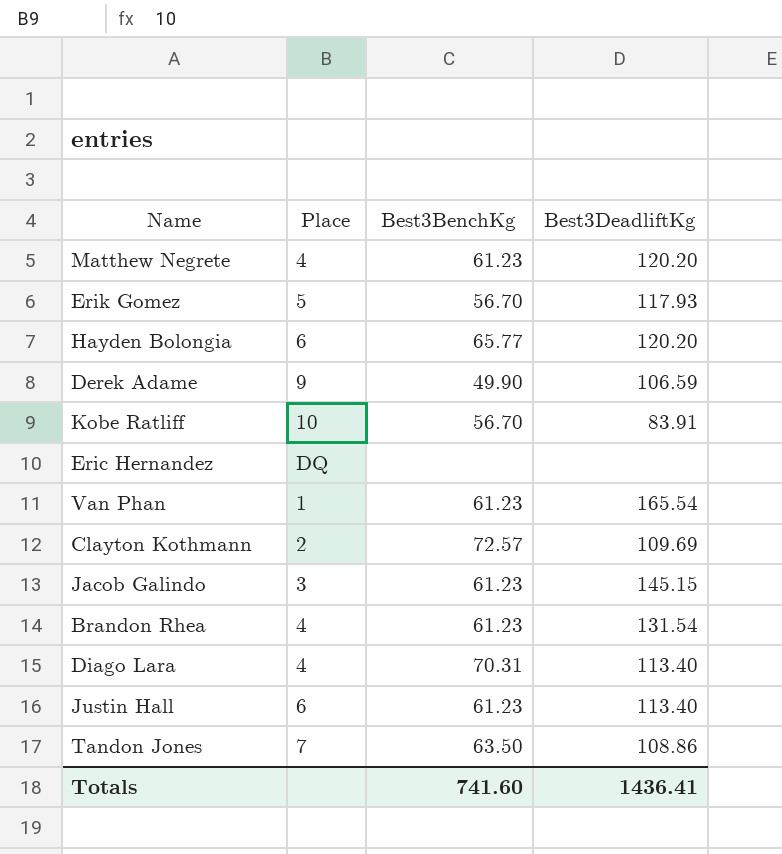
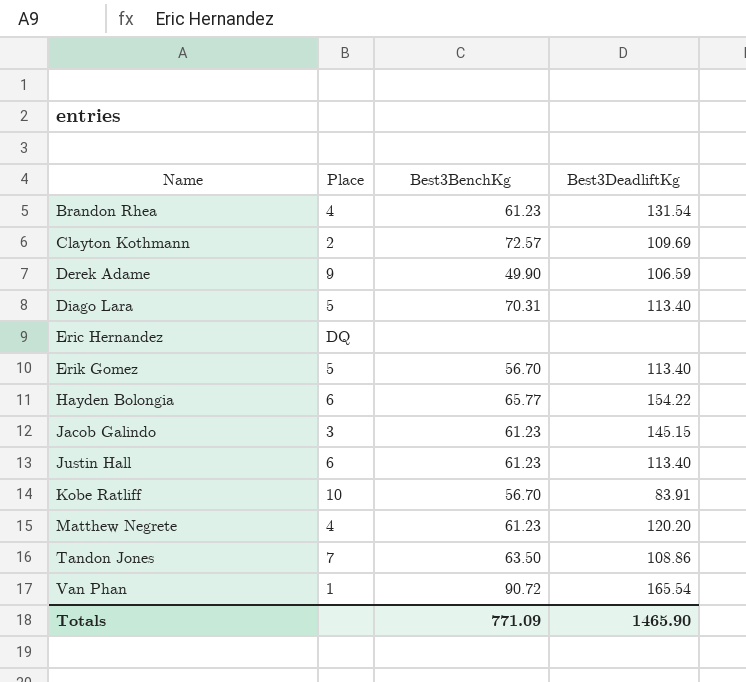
row order: none -> Name ascending
Diago Lara | Place: 4 -> 5
Erik Gomez | Best3DeadliftKg: 117.93 -> 113.40
Hayden Bolongia | Best3DeadliftKg: 120.20 -> 154.22
Van Phan | Best3BenchKg: 61.23 -> 90.72
Totals | Best3BenchKg: 741.60 -> 771.09
Totals | Best3DeadliftKg: 1436.41 -> 1465.90

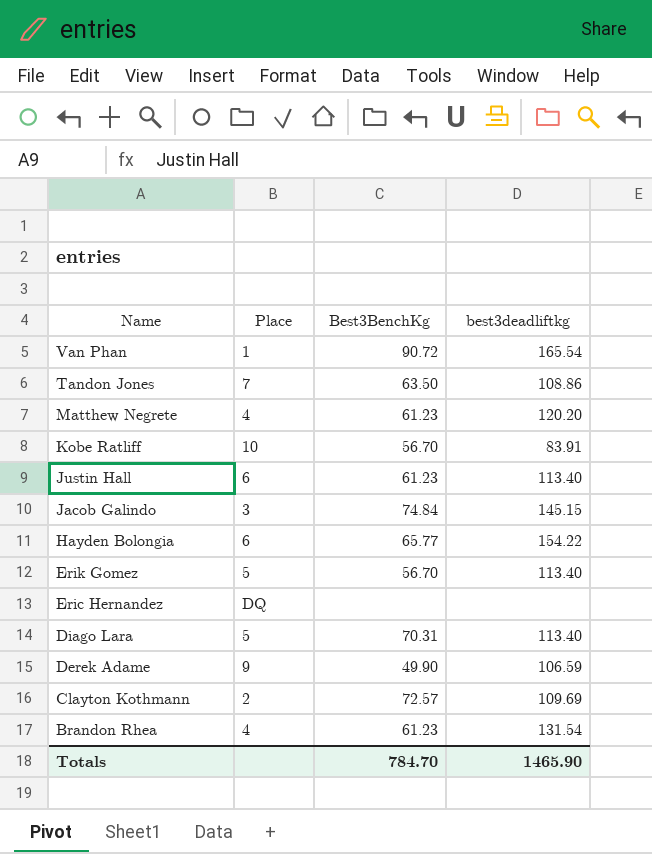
row order: Name ascending -> Name descending
column name: Best3DeadliftKg -> best3deadliftkg
Jacob Galindo | Best3BenchKg: 61.23 -> 74.84
Totals | Best3BenchKg: 771.09 -> 784.70

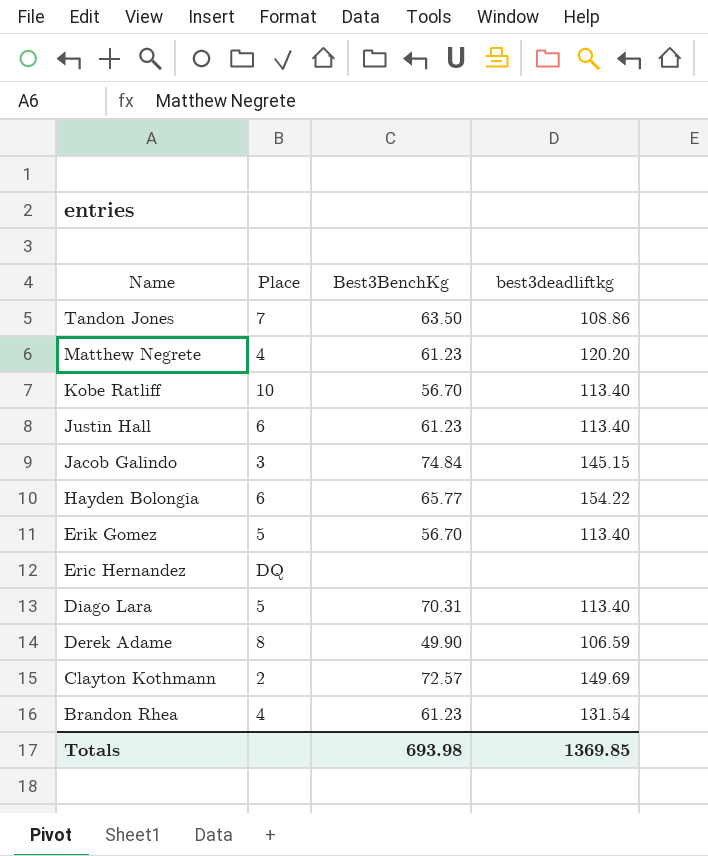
row Van Phan: 1 | 90.72 | 165.54 -> none
Kobe Ratliff | best3deadliftkg: 83.91 -> 113.40
Derek Adame | Place: 9 -> 8
Clayton Kothmann | best3deadliftkg: 109.69 -> 149.69
Totals | Best3BenchKg: 784.70 -> 693.98
Totals | best3deadliftkg: 1465.90 -> 1369.85

